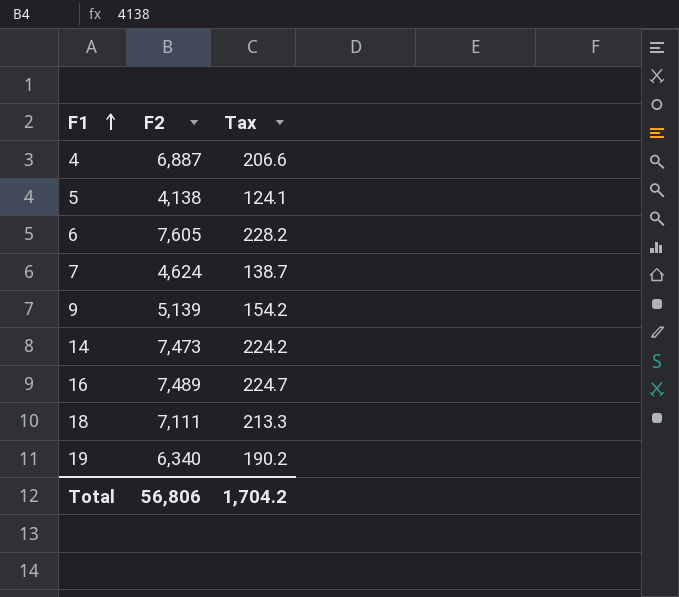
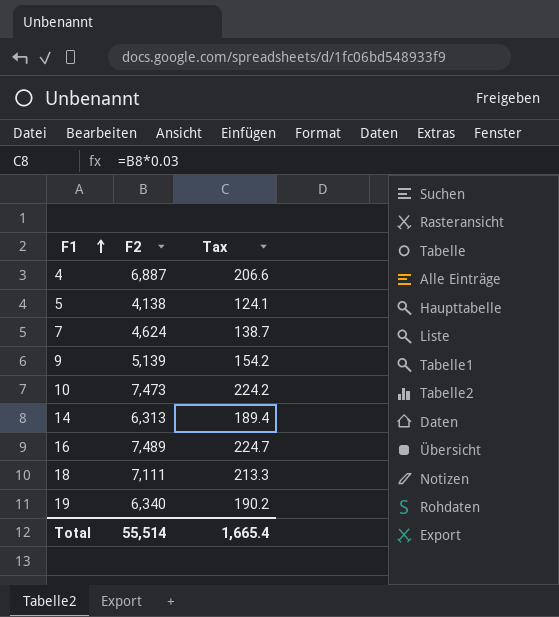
row 6: 7,605 | 228.2 -> none
row 10: none -> 7,473 | 224.2
14 | F2: 7,473 -> 6,313
14 | Tax: 224.2 -> 189.4
Total | F2: 56,806 -> 55,514
Total | Tax: 1,704.2 -> 1,665.4

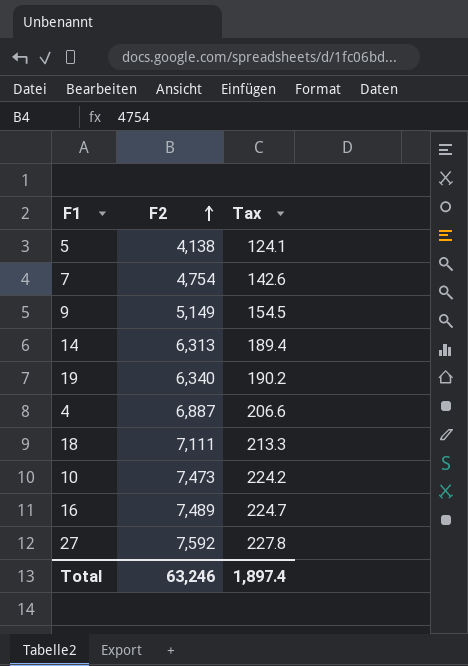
row order: F1 ascending -> F2 ascending
7 | F2: 4,624 -> 4,754
7 | Tax: 138.7 -> 142.6
9 | F2: 5,139 -> 5,149
9 | Tax: 154.2 -> 154.5
row 27: none -> 7,592 | 227.8
Total | F2: 55,514 -> 63,246
Total | Tax: 1,665.4 -> 1,897.4

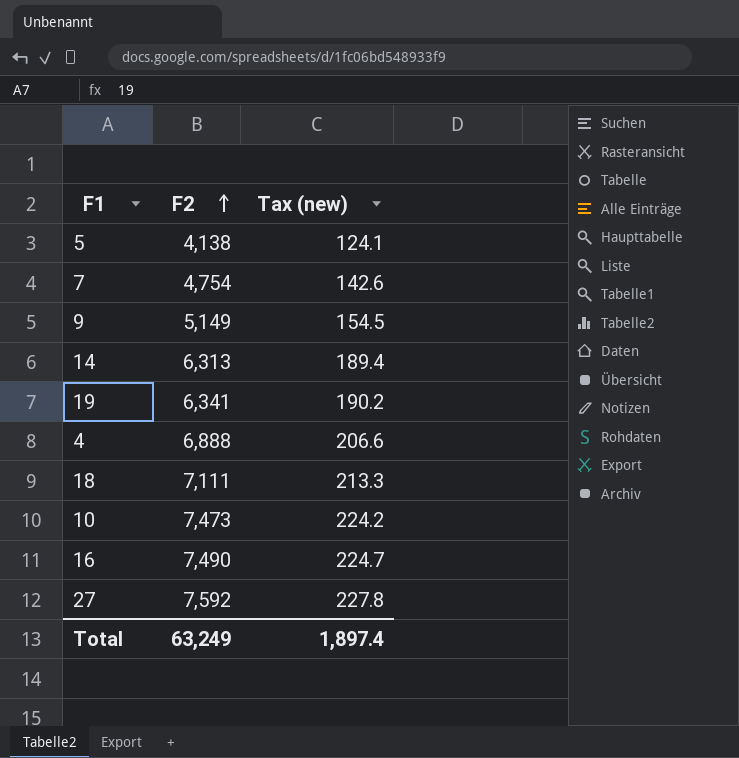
column name: Tax -> Tax (new)
19 | F2: 6,340 -> 6,341
4 | F2: 6,887 -> 6,888
16 | F2: 7,489 -> 7,490
Total | F2: 63,246 -> 63,249

